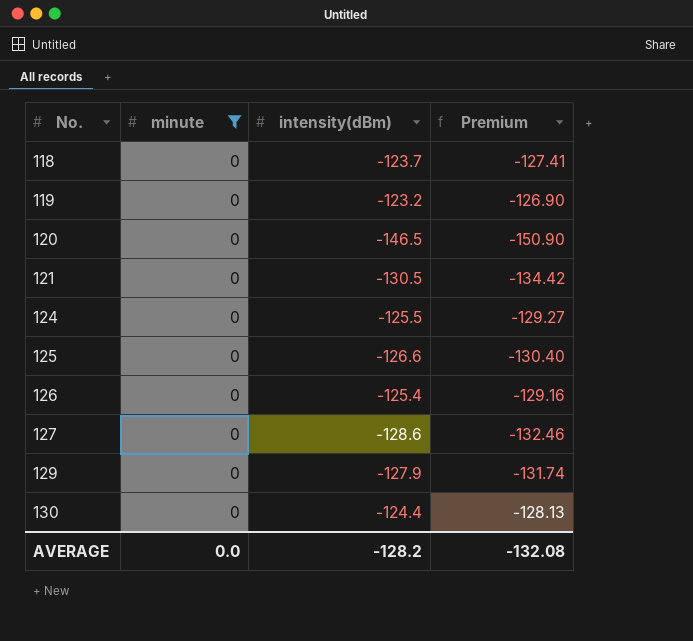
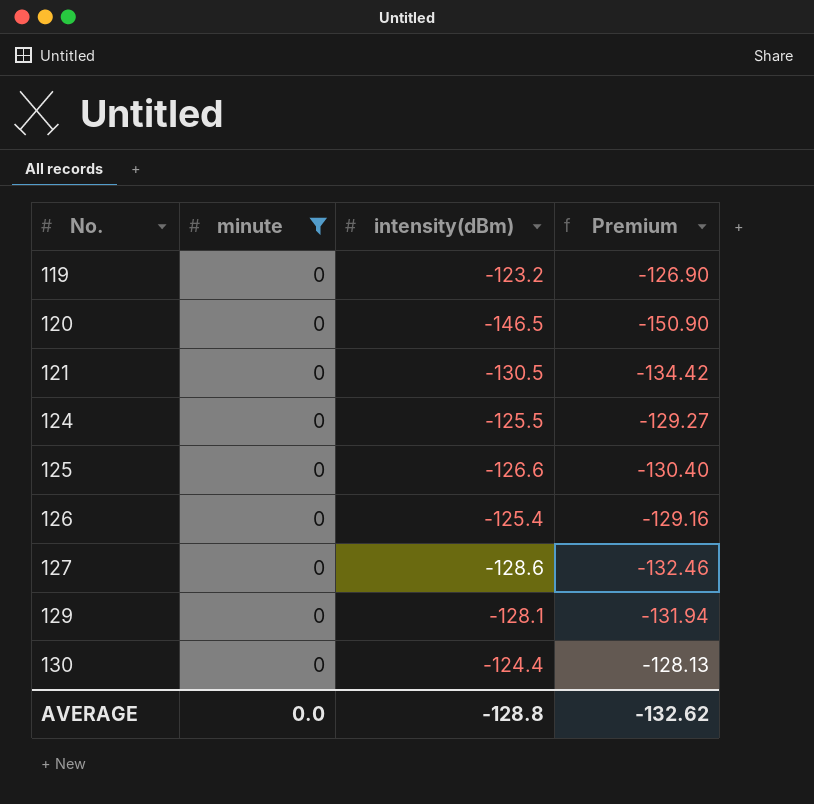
row 118: 0 | -123.7 | -127.41 -> none
129 | intensity(dBm): -127.9 -> -128.1
129 | Premium: -131.74 -> -131.94
AVERAGE | intensity(dBm): -128.2 -> -128.8
AVERAGE | Premium: -132.08 -> -132.62

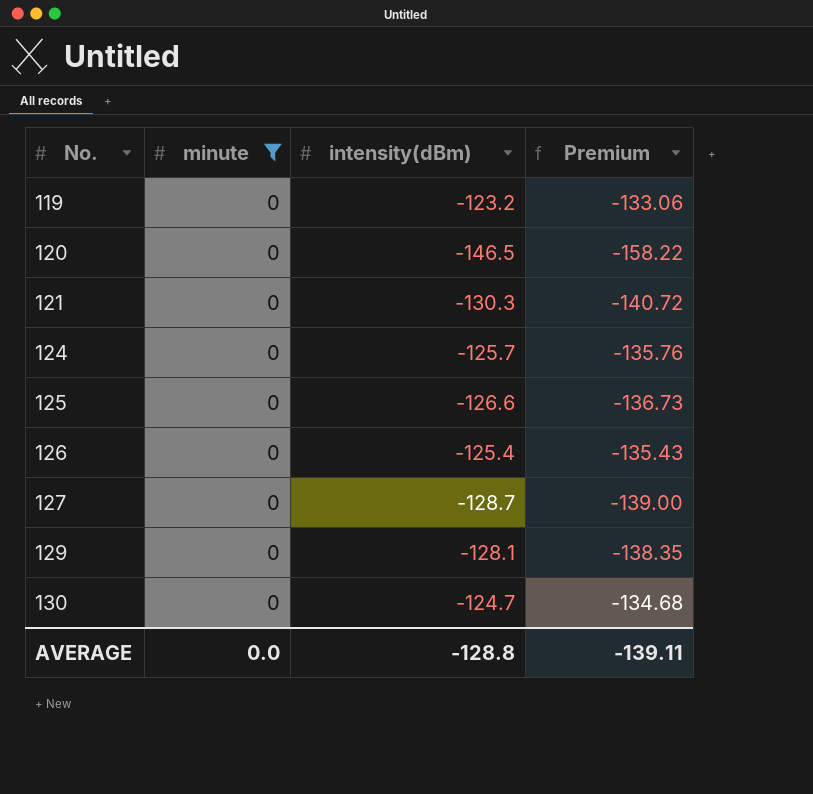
column Premium | formula: [intensity(dBm)] * 1.03 -> [intensity(dBm)] * 1.08
121 | intensity(dBm): -130.5 -> -130.3
124 | intensity(dBm): -125.5 -> -125.7
127 | intensity(dBm): -128.6 -> -128.7
130 | intensity(dBm): -124.4 -> -124.7
AVERAGE | Premium: -132.62 -> -139.11

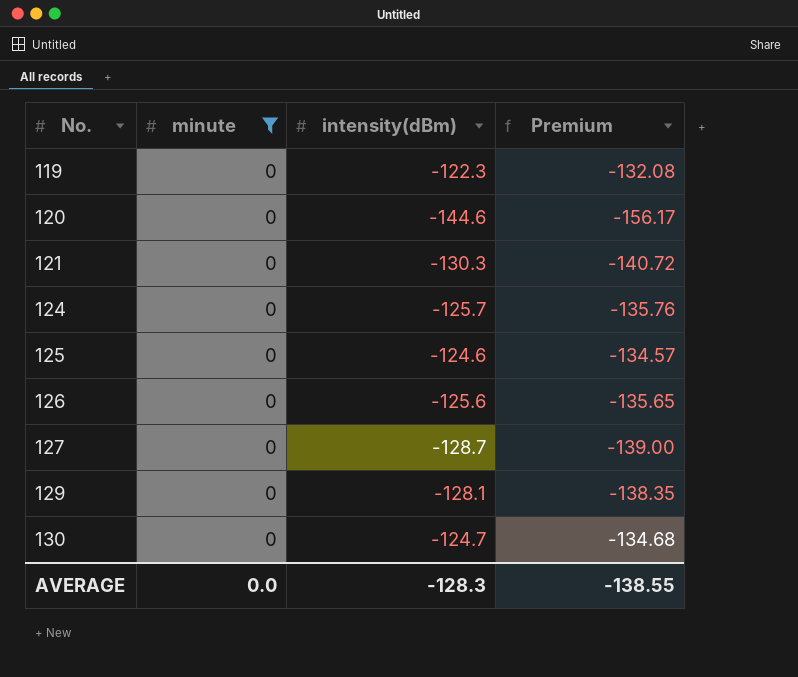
119 | intensity(dBm): -123.2 -> -122.3
119 | Premium: -133.06 -> -132.08
120 | intensity(dBm): -146.5 -> -144.6
120 | Premium: -158.22 -> -156.17
125 | intensity(dBm): -126.6 -> -124.6
125 | Premium: -136.73 -> -134.57
126 | intensity(dBm): -125.4 -> -125.6
126 | Premium: -135.43 -> -135.65
AVERAGE | intensity(dBm): -128.8 -> -128.3
AVERAGE | Premium: -139.11 -> -138.55

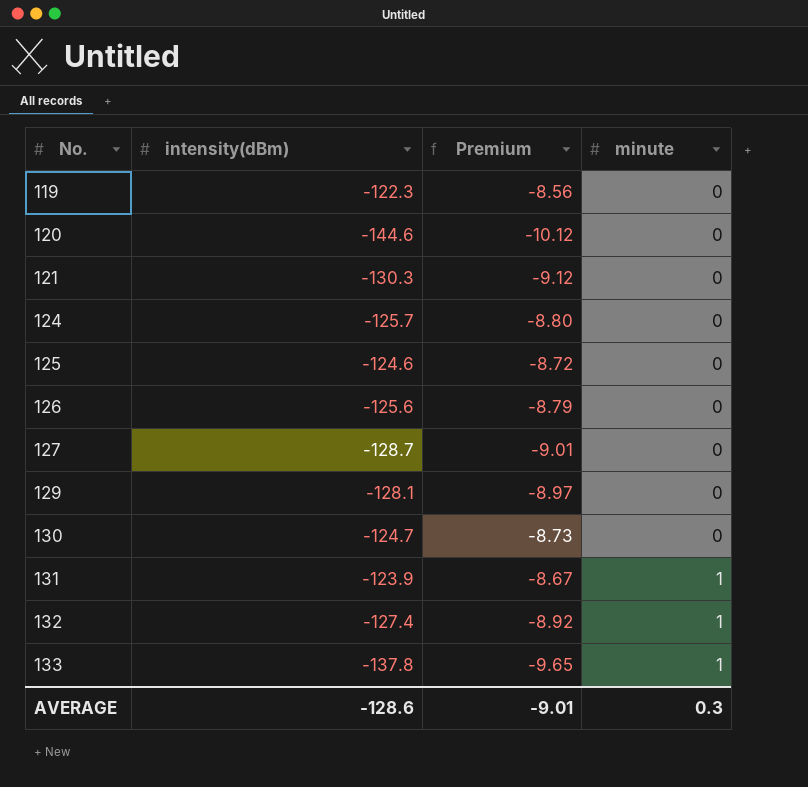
filter: minute = 0 -> none
column Premium | formula: [intensity(dBm)] * 1.08 -> [intensity(dBm)] * 0.07
column minute | position: 2 -> 4
AVERAGE | intensity(dBm): -128.3 -> -128.6
AVERAGE | Premium: -138.55 -> -9.01
AVERAGE | minute: 0.0 -> 0.3

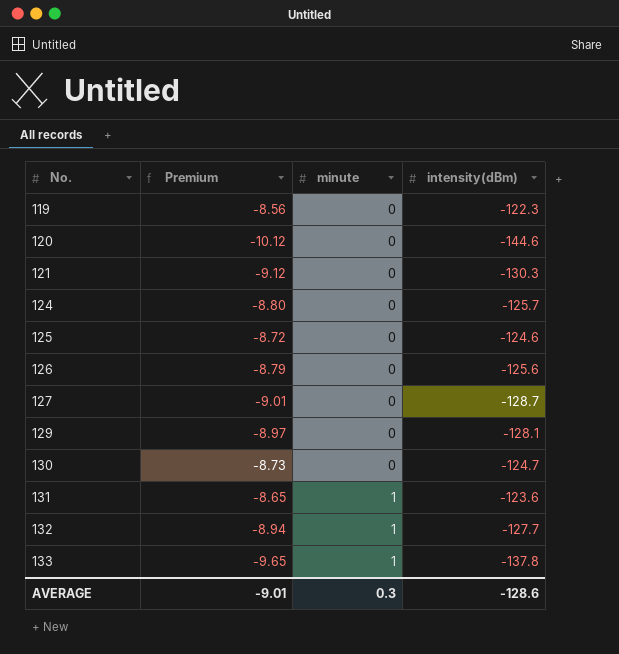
column intensity(dBm) | position: 2 -> 4
131 | Premium: -8.67 -> -8.65
131 | intensity(dBm): -123.9 -> -123.6
132 | Premium: -8.92 -> -8.94
132 | intensity(dBm): -127.4 -> -127.7

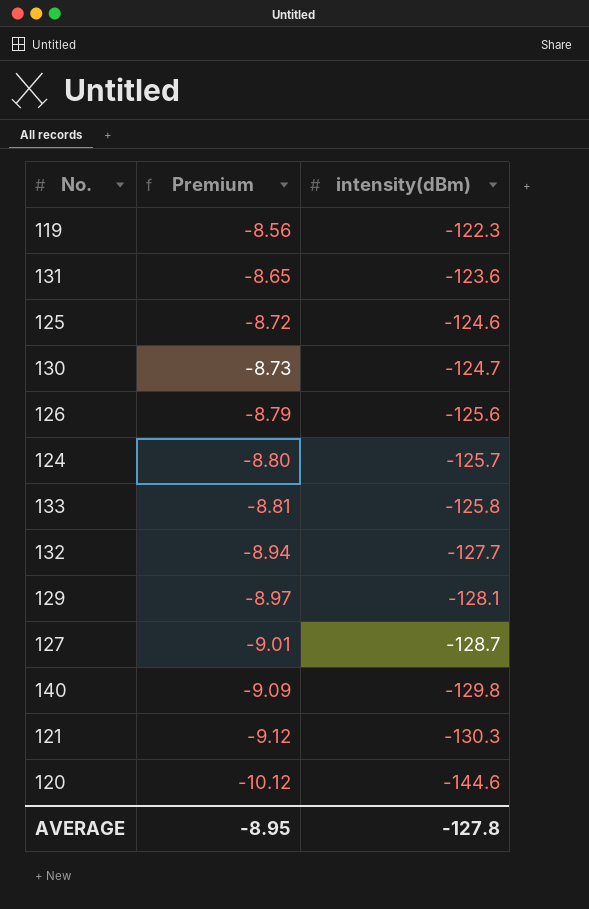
row order: No. ascending -> Premium descending
column minute | position: 3 -> none
133 | Premium: -9.65 -> -8.81
133 | intensity(dBm): -137.8 -> -125.8
row 140: none -> -9.09 | -129.8
AVERAGE | Premium: -9.01 -> -8.95
AVERAGE | intensity(dBm): -128.6 -> -127.8

